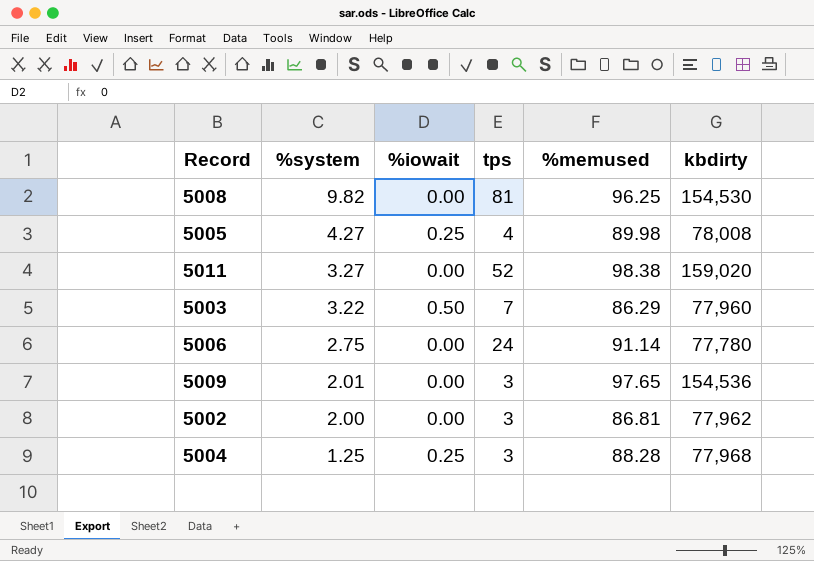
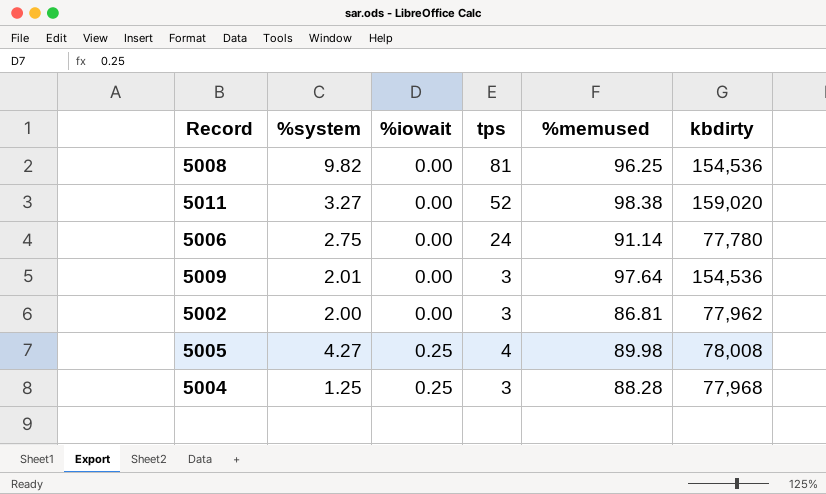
row order: %system descending -> %iowait ascending
row 5003: 3.22 | 0.50 | 7 | 86.29 | 77,960 -> none
5008 | kbdirty: 154,530 -> 154,536
5009 | %memused: 97.65 -> 97.64

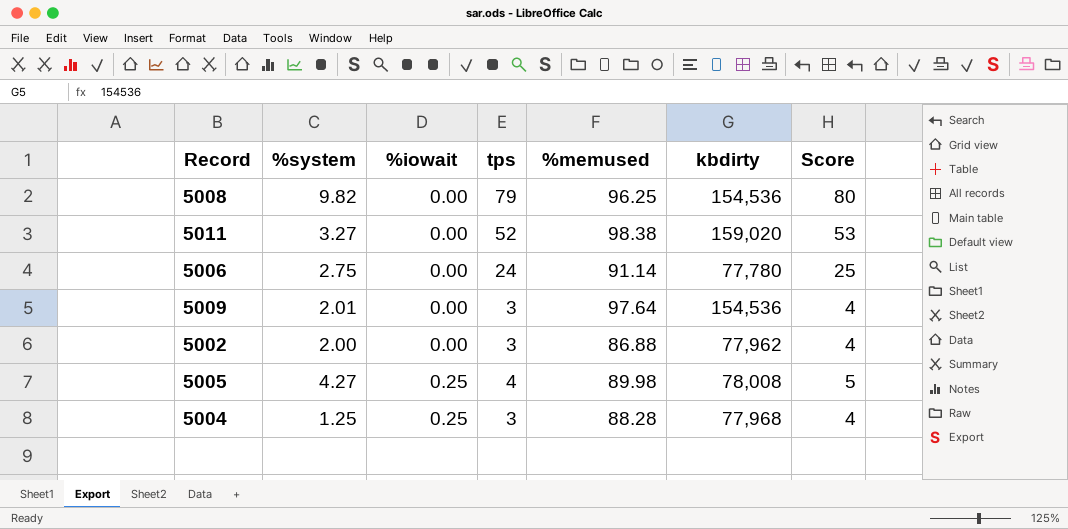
column Score | formula: none -> [tps] + 1
5008 | tps: 81 -> 79
5002 | %memused: 86.81 -> 86.88

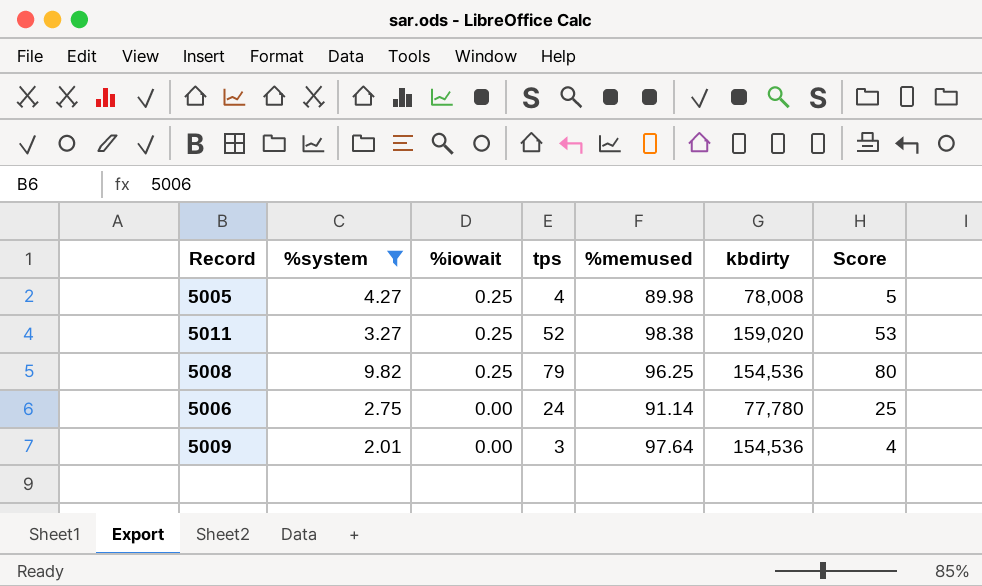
filter: none -> %system >= 2.01
row order: %iowait ascending -> %iowait descending
5011 | %iowait: 0.00 -> 0.25
5008 | %iowait: 0.00 -> 0.25

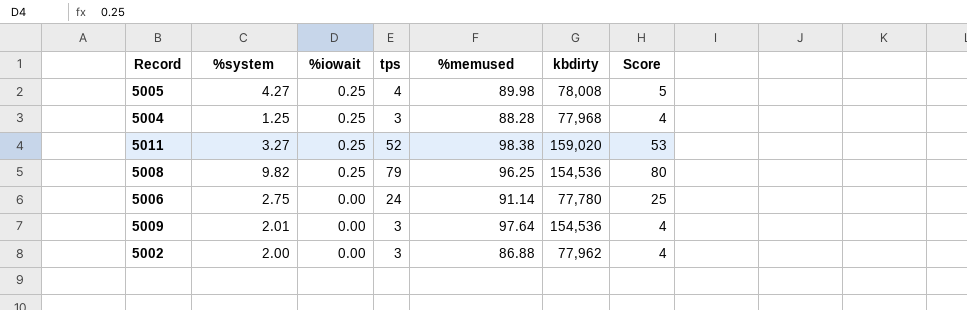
filter: %system >= 2.01 -> none

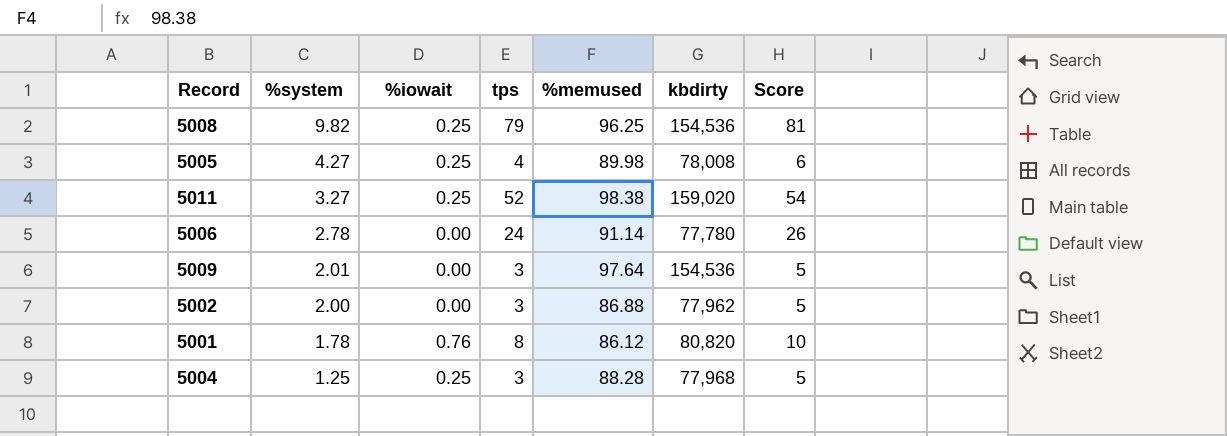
row order: %iowait descending -> %system descending
column Score | formula: [tps] + 1 -> [tps] + 2
5006 | %system: 2.75 -> 2.78
row 5001: none -> 1.78 | 0.76 | 8 | 86.12 | 80,820 | 10

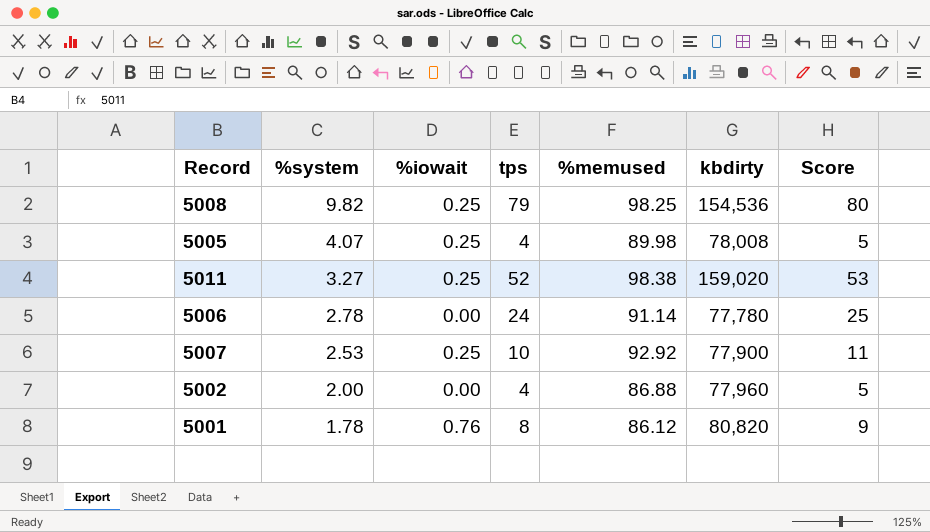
column Score | formula: [tps] + 2 -> [tps] + 1
row 5009: 2.01 | 0.00 | 3 | 97.64 | 154,536 | 5 -> none
row 5004: 1.25 | 0.25 | 3 | 88.28 | 77,968 | 5 -> none
5008 | %memused: 96.25 -> 98.25
5005 | %system: 4.27 -> 4.07
row 5007: none -> 2.53 | 0.25 | 10 | 92.92 | 77,900 | 11
5002 | tps: 3 -> 4
5002 | kbdirty: 77,962 -> 77,960

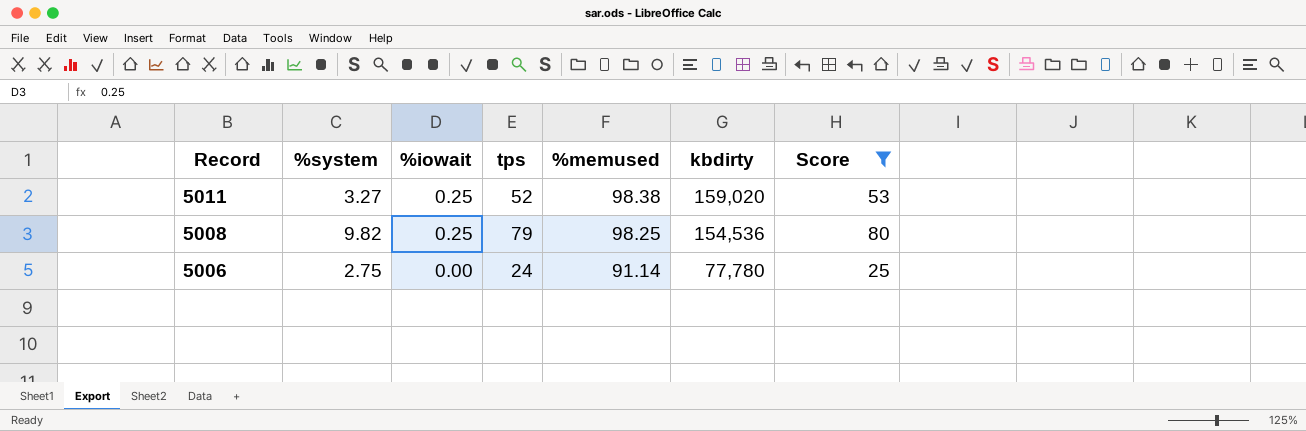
filter: none -> Score >= 25
row order: %system descending -> Record descending
5006 | %system: 2.78 -> 2.75

